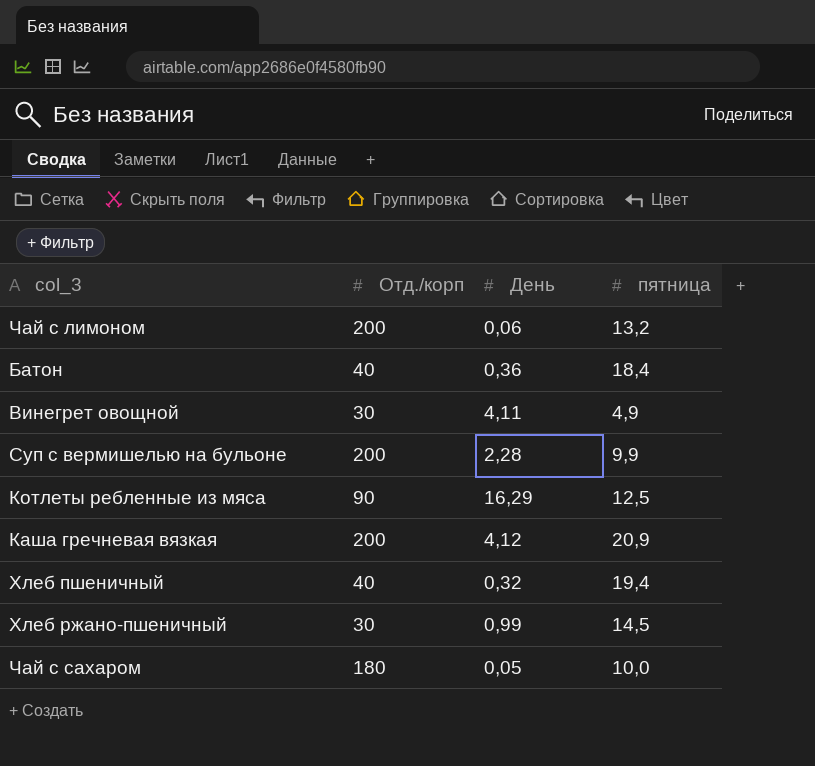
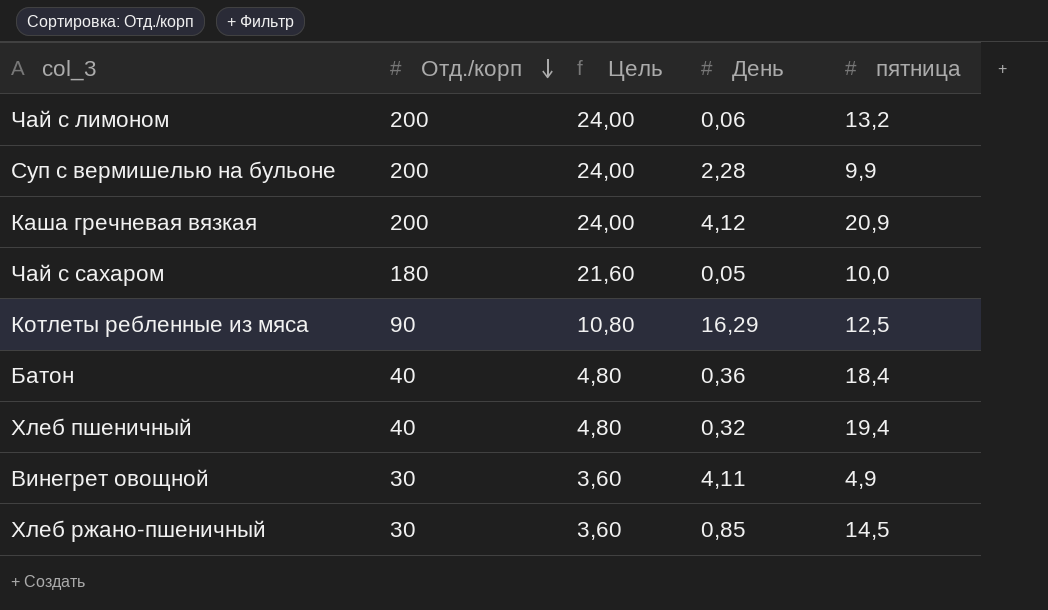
row order: none -> Отд./корп descending
column Цель | formula: none -> [Отд./корп] * 0,12
Хлеб ржано-пшеничный | День: 0,99 -> 0,85

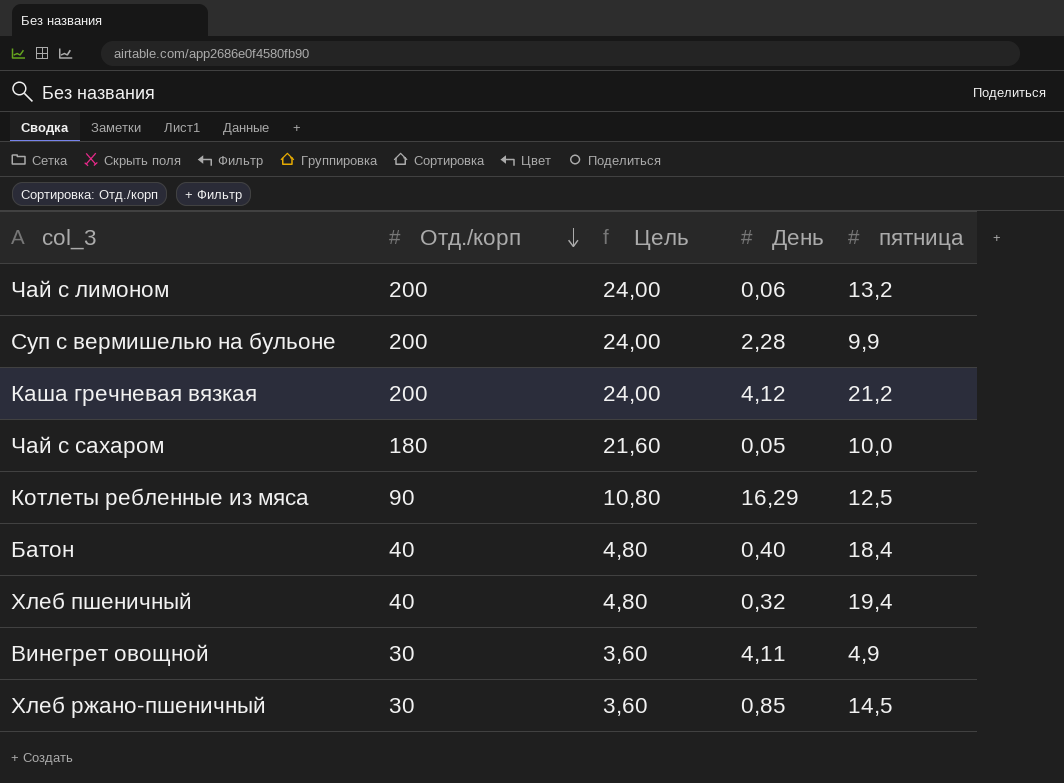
Каша гречневая вязкая | пятница: 20,9 -> 21,2
Батон | День: 0,36 -> 0,40

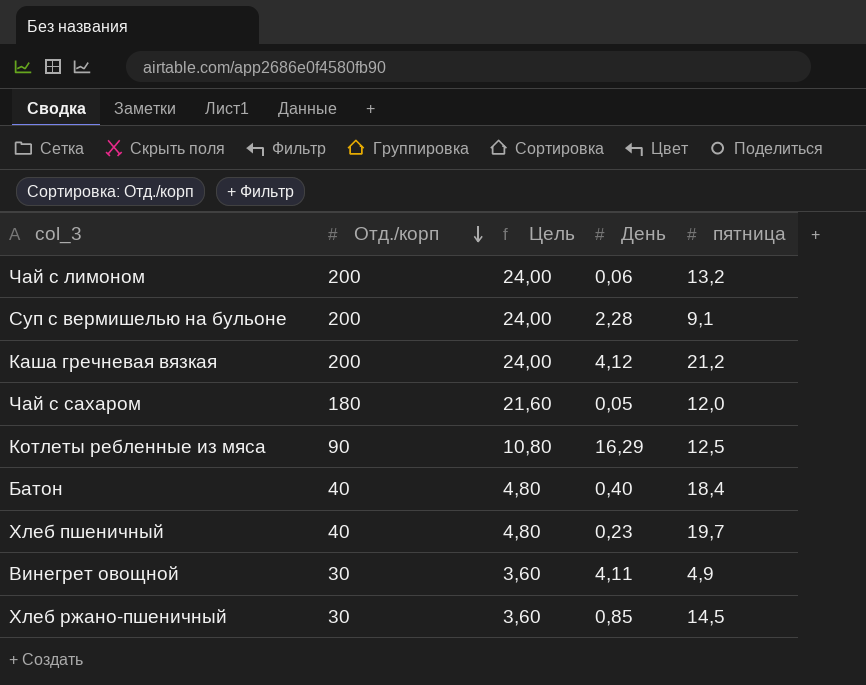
Суп с вермишелью на бульоне | пятница: 9,9 -> 9,1
Чай с сахаром | пятница: 10,0 -> 12,0
Хлеб пшеничный | День: 0,32 -> 0,23
Хлеб пшеничный | пятница: 19,4 -> 19,7

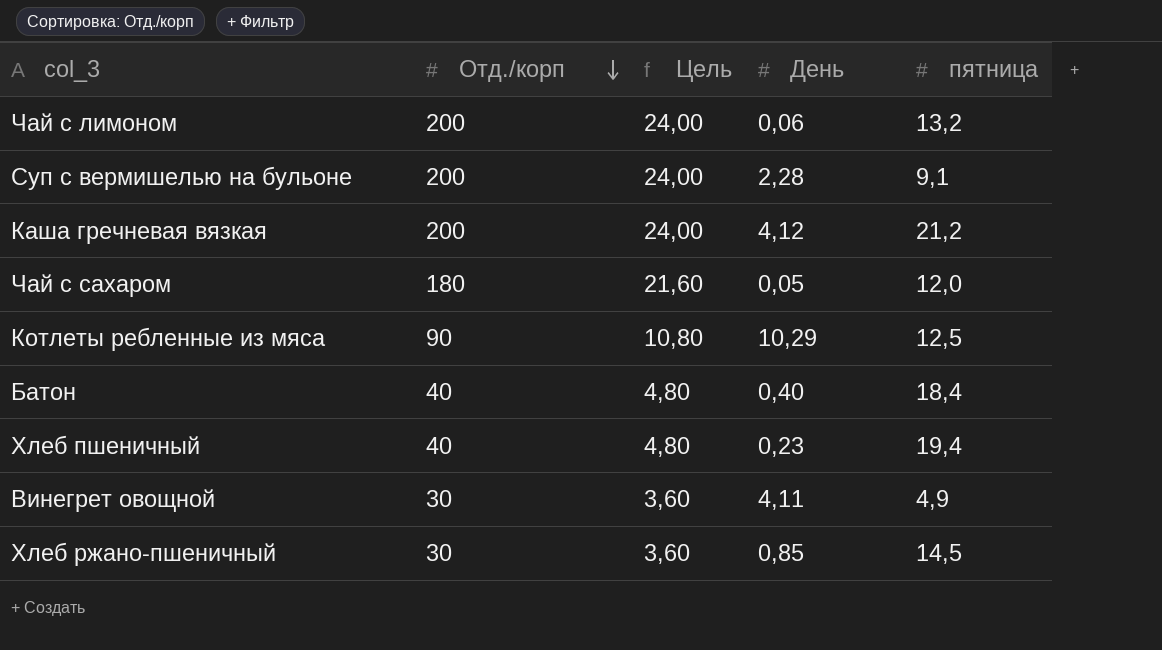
Котлеты ребленные из мяса | День: 16,29 -> 10,29
Хлеб пшеничный | пятница: 19,7 -> 19,4

